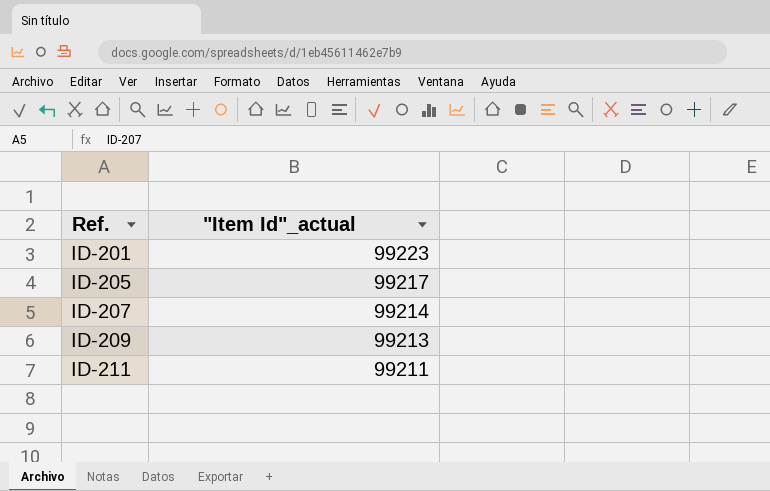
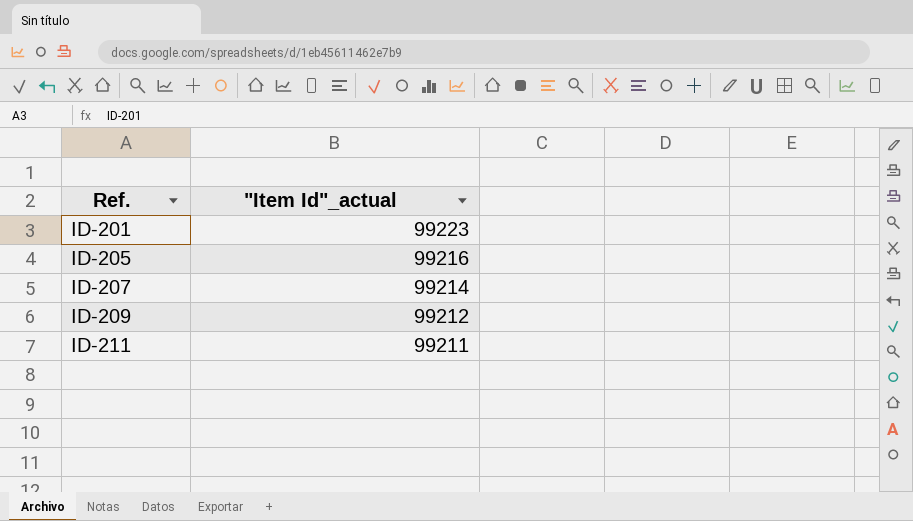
ID-205 | "Item Id"_actual: 99217 -> 99216
ID-209 | "Item Id"_actual: 99213 -> 99212

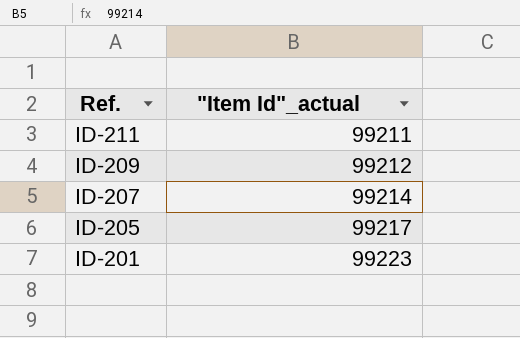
row order: Ref. ascending -> Ref. descending
ID-205 | "Item Id"_actual: 99216 -> 99217

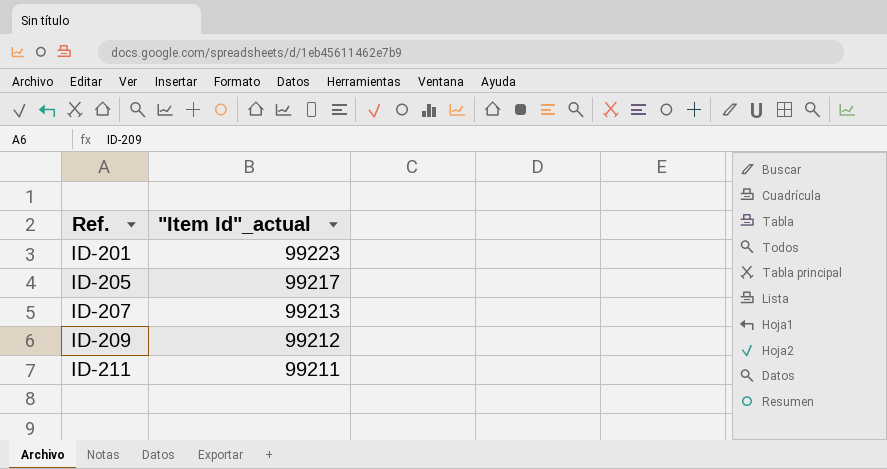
row order: Ref. descending -> Ref. ascending
ID-207 | "Item Id"_actual: 99214 -> 99213

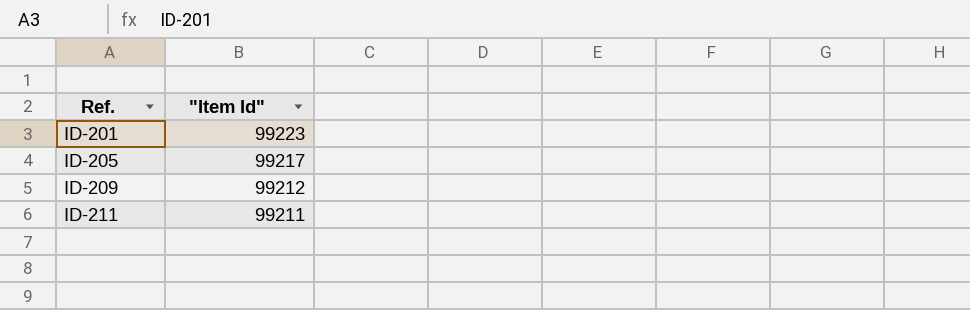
column name: "Item Id"_actual -> "Item Id"
row ID-207: 99213 -> none

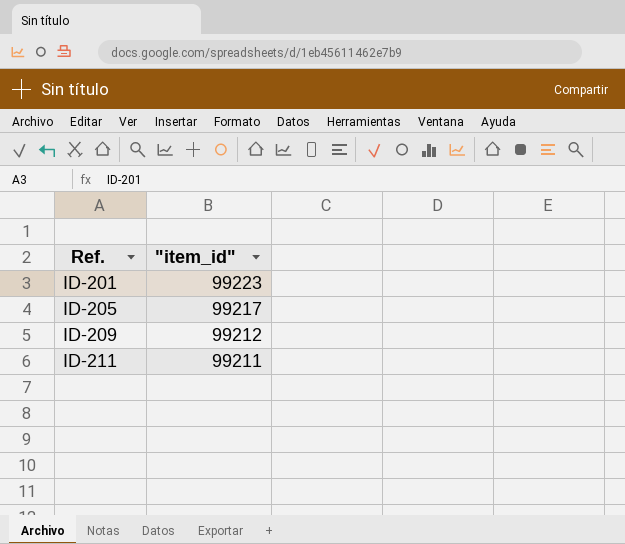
column name: "Item Id" -> "item_id"

